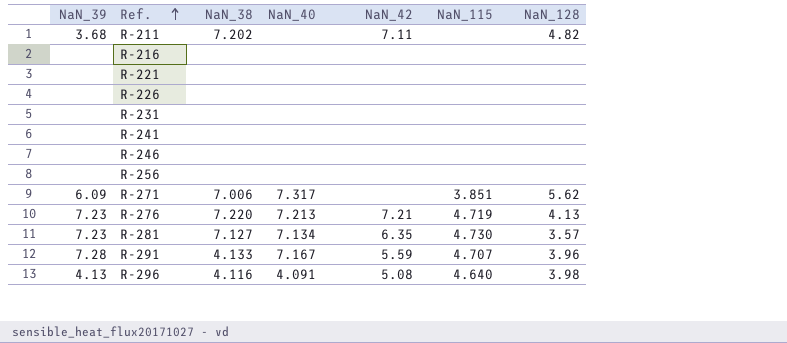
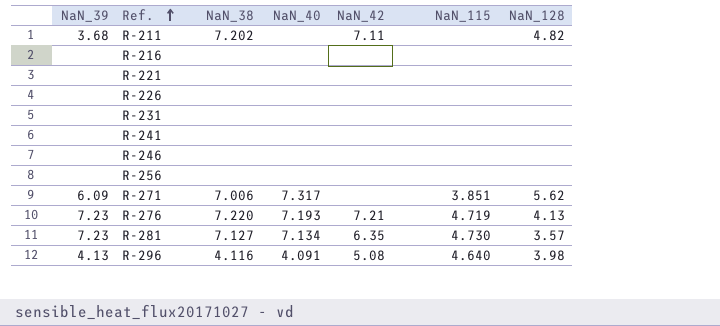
row R-291: 7.28 | 4.133 | 7.167 | 5.59 | 4.707 | 3.96 -> none
R-276 | NaN_40: 7.213 -> 7.193

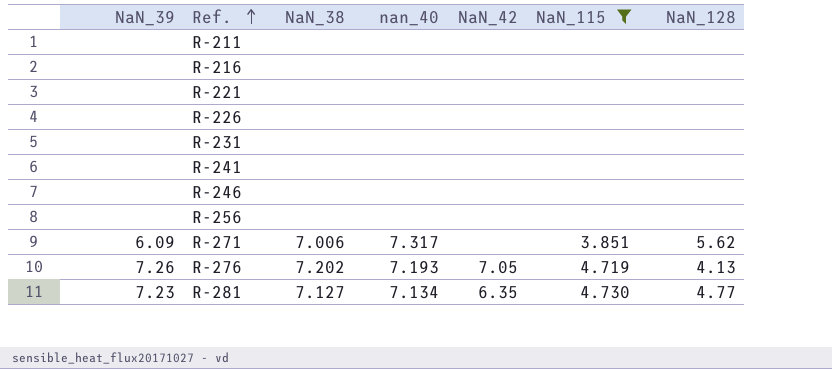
filter: none -> NaN_115 != 4.640
column name: NaN_40 -> nan_40
R-211 | NaN_39: 3.68 -> none
R-211 | NaN_38: 7.202 -> none
R-211 | NaN_42: 7.11 -> none
R-211 | NaN_128: 4.82 -> none
R-276 | NaN_39: 7.23 -> 7.26
R-276 | NaN_38: 7.220 -> 7.202
R-276 | NaN_42: 7.21 -> 7.05
R-281 | NaN_128: 3.57 -> 4.77

